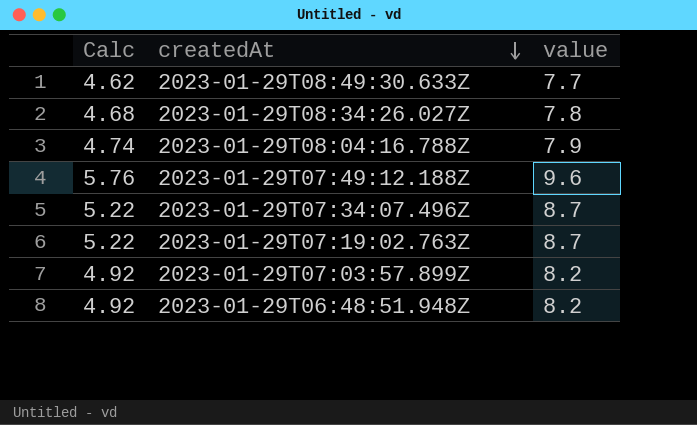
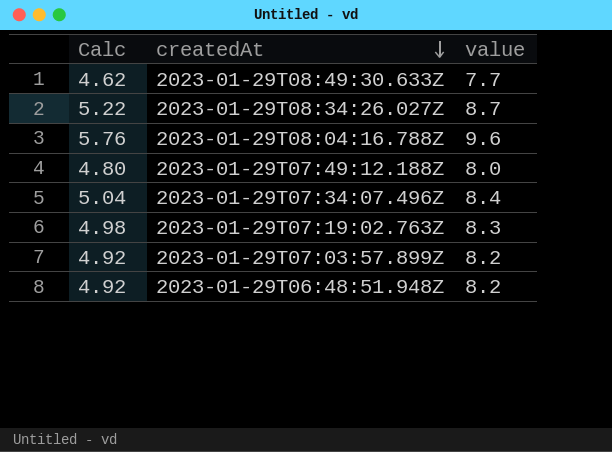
2023-01-29T08:34:26.027Z | Calc: 4.68 -> 5.22
2023-01-29T08:34:26.027Z | value: 7.8 -> 8.7
2023-01-29T08:04:16.788Z | Calc: 4.74 -> 5.76
2023-01-29T08:04:16.788Z | value: 7.9 -> 9.6
2023-01-29T07:49:12.188Z | Calc: 5.76 -> 4.80
2023-01-29T07:49:12.188Z | value: 9.6 -> 8.0
2023-01-29T07:34:07.496Z | Calc: 5.22 -> 5.04
2023-01-29T07:34:07.496Z | value: 8.7 -> 8.4
2023-01-29T07:19:02.763Z | Calc: 5.22 -> 4.98
2023-01-29T07:19:02.763Z | value: 8.7 -> 8.3

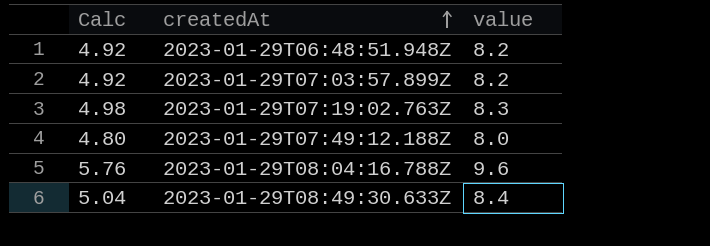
row order: createdAt descending -> createdAt ascending
row 2023-01-29T08:34:26.027Z: 5.22 | 8.7 -> none
row 2023-01-29T07:34:07.496Z: 5.04 | 8.4 -> none
2023-01-29T08:49:30.633Z | Calc: 4.62 -> 5.04
2023-01-29T08:49:30.633Z | value: 7.7 -> 8.4

